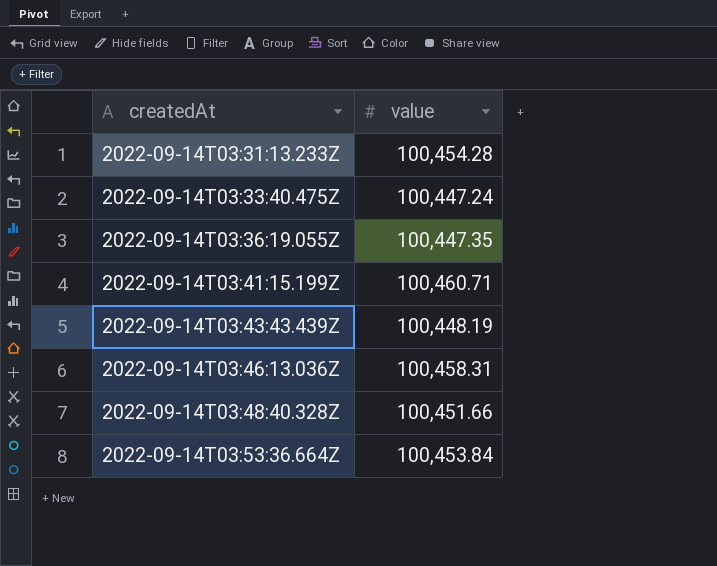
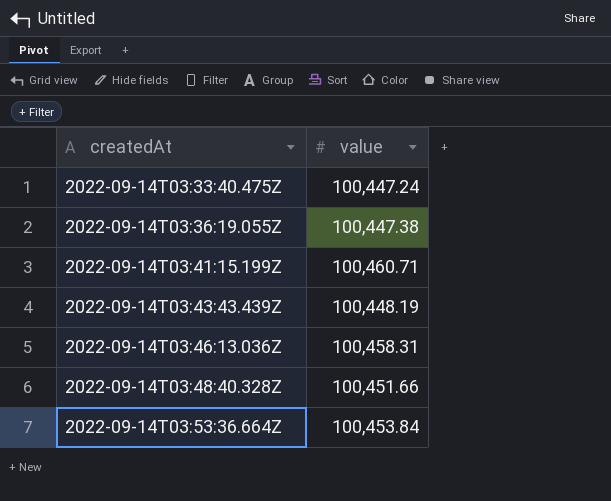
row 2022-09-14T03:31:13.233Z: 100,454.28 -> none
2022-09-14T03:36:19.055Z | value: 100,447.35 -> 100,447.38

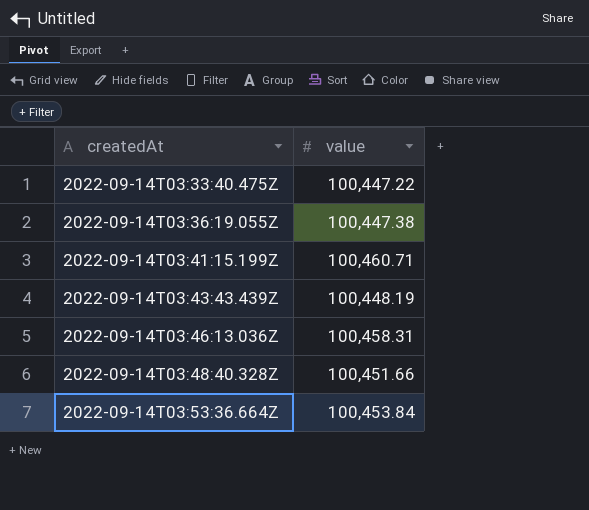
2022-09-14T03:33:40.475Z | value: 100,447.24 -> 100,447.22

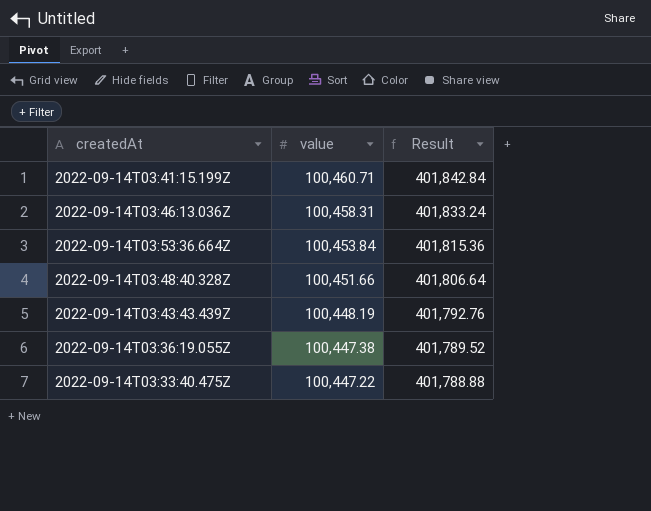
row order: createdAt ascending -> value descending
column Result | formula: none -> [value] * 4

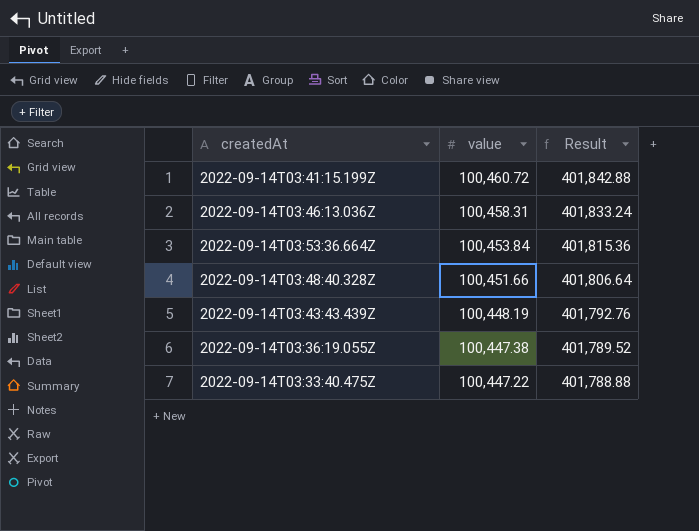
2022-09-14T03:41:15.199Z | value: 100,460.71 -> 100,460.72
2022-09-14T03:41:15.199Z | Result: 401,842.84 -> 401,842.88

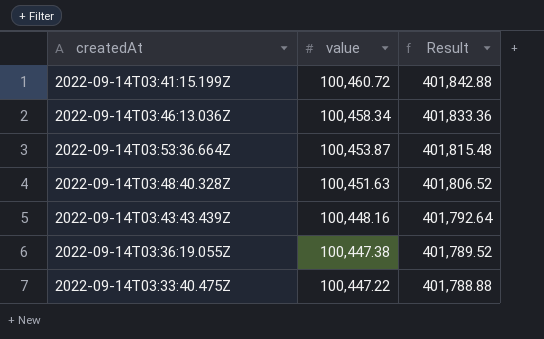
2022-09-14T03:46:13.036Z | value: 100,458.31 -> 100,458.34
2022-09-14T03:46:13.036Z | Result: 401,833.24 -> 401,833.36
2022-09-14T03:53:36.664Z | value: 100,453.84 -> 100,453.87
2022-09-14T03:53:36.664Z | Result: 401,815.36 -> 401,815.48
2022-09-14T03:48:40.328Z | value: 100,451.66 -> 100,451.63
2022-09-14T03:48:40.328Z | Result: 401,806.64 -> 401,806.52
2022-09-14T03:43:43.439Z | value: 100,448.19 -> 100,448.16
2022-09-14T03:43:43.439Z | Result: 401,792.76 -> 401,792.64

